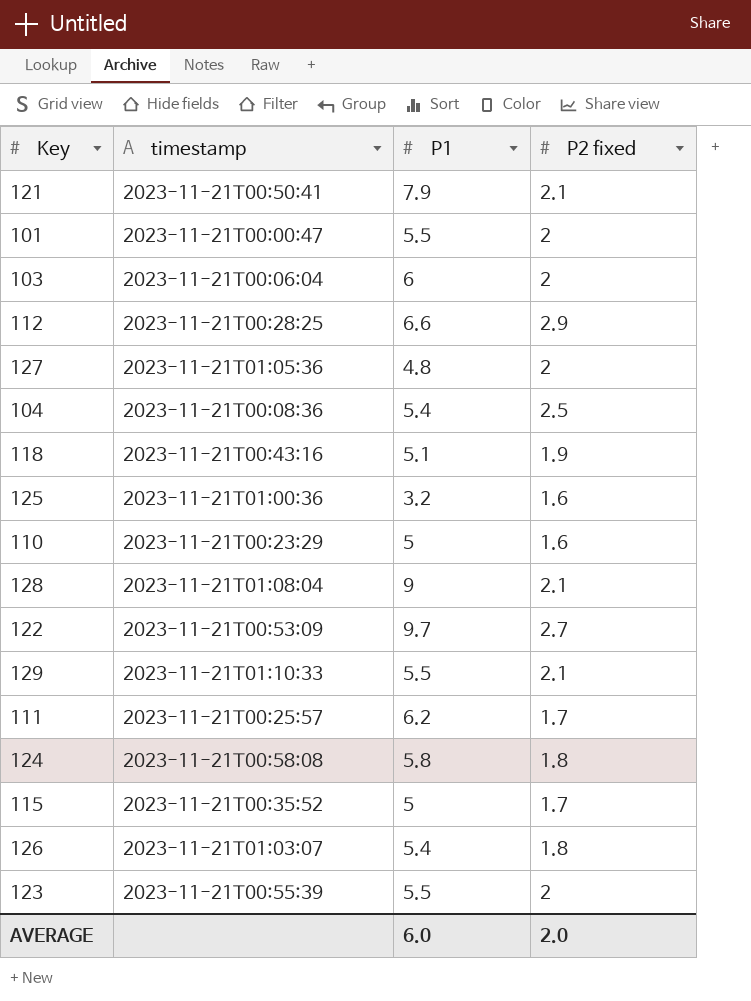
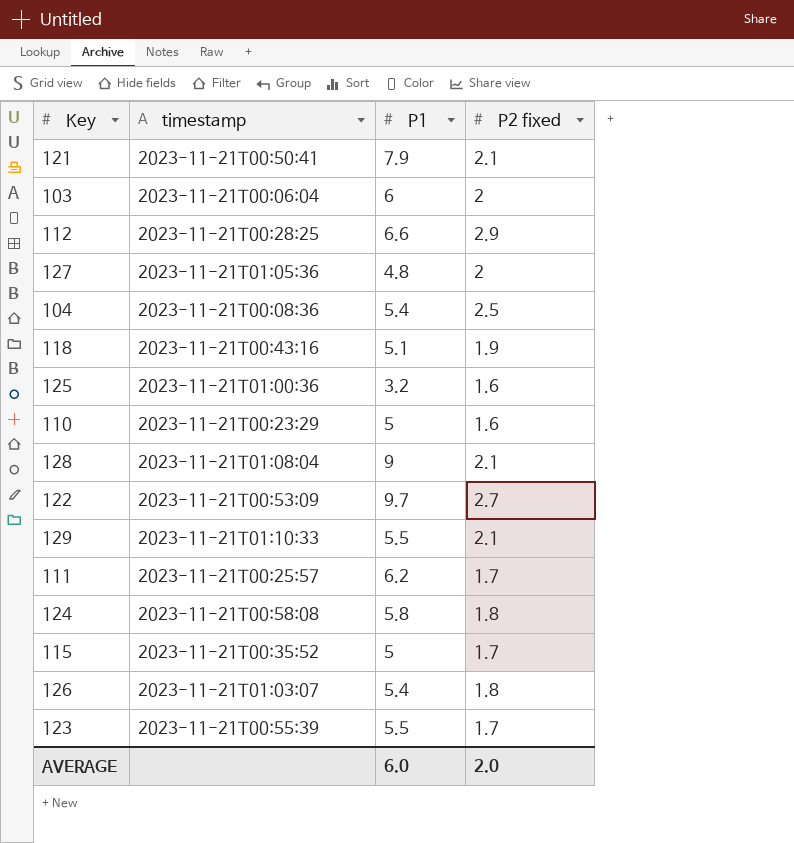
row 101: 2023-11-21T00:00:47 | 5.5 | 2 -> none
123 | P2 fixed: 2 -> 1.7

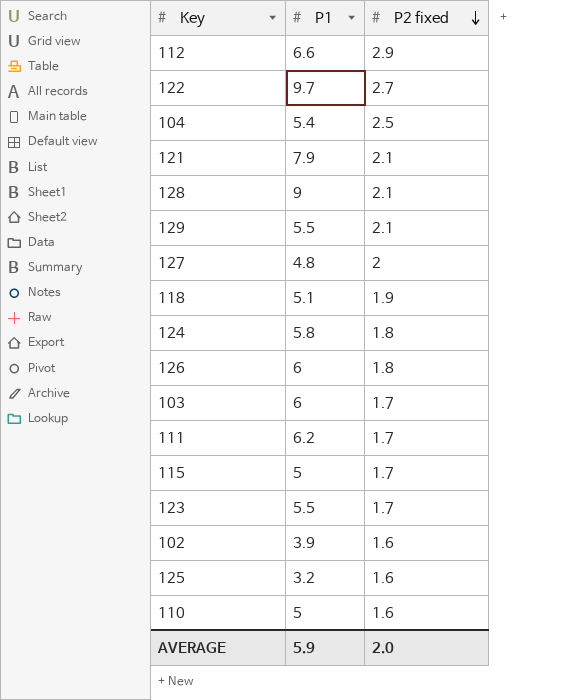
row order: none -> P2 fixed descending
column timestamp | position: 2 -> none
126 | P1: 5.4 -> 6
103 | P2 fixed: 2 -> 1.7
row 102: none -> 3.9 | 1.6
AVERAGE | P1: 6.0 -> 5.9

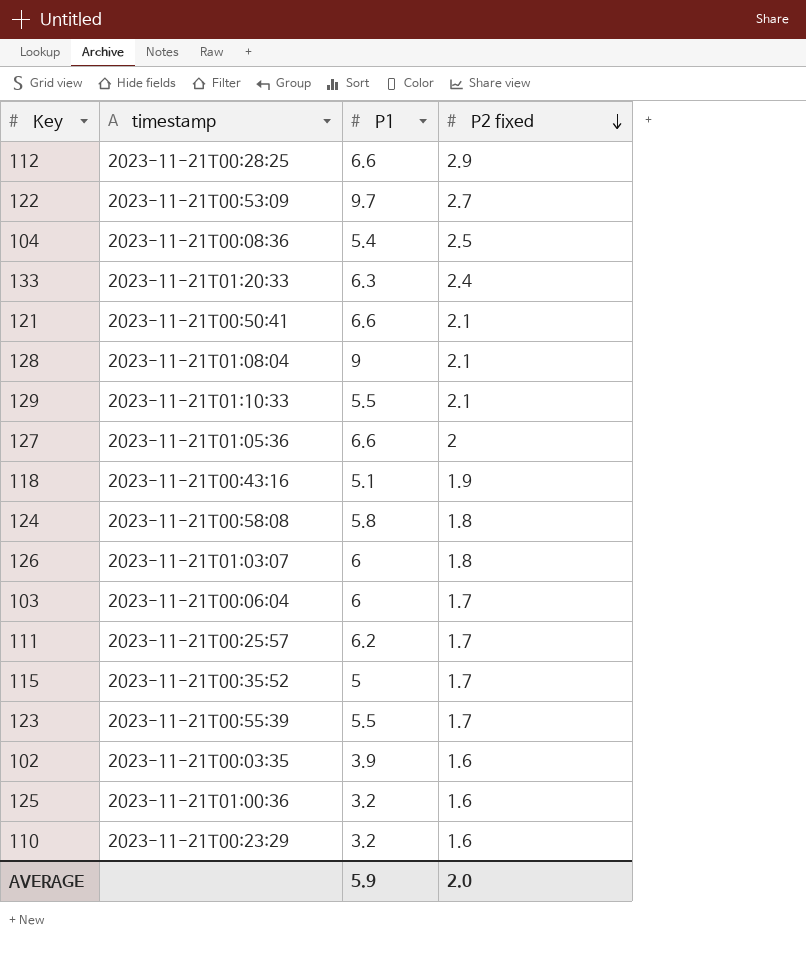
column timestamp | position: none -> 2
row 133: none -> 2023-11-21T01:20:33 | 6.3 | 2.4
121 | P1: 7.9 -> 6.6
127 | P1: 4.8 -> 6.6
110 | P1: 5 -> 3.2

